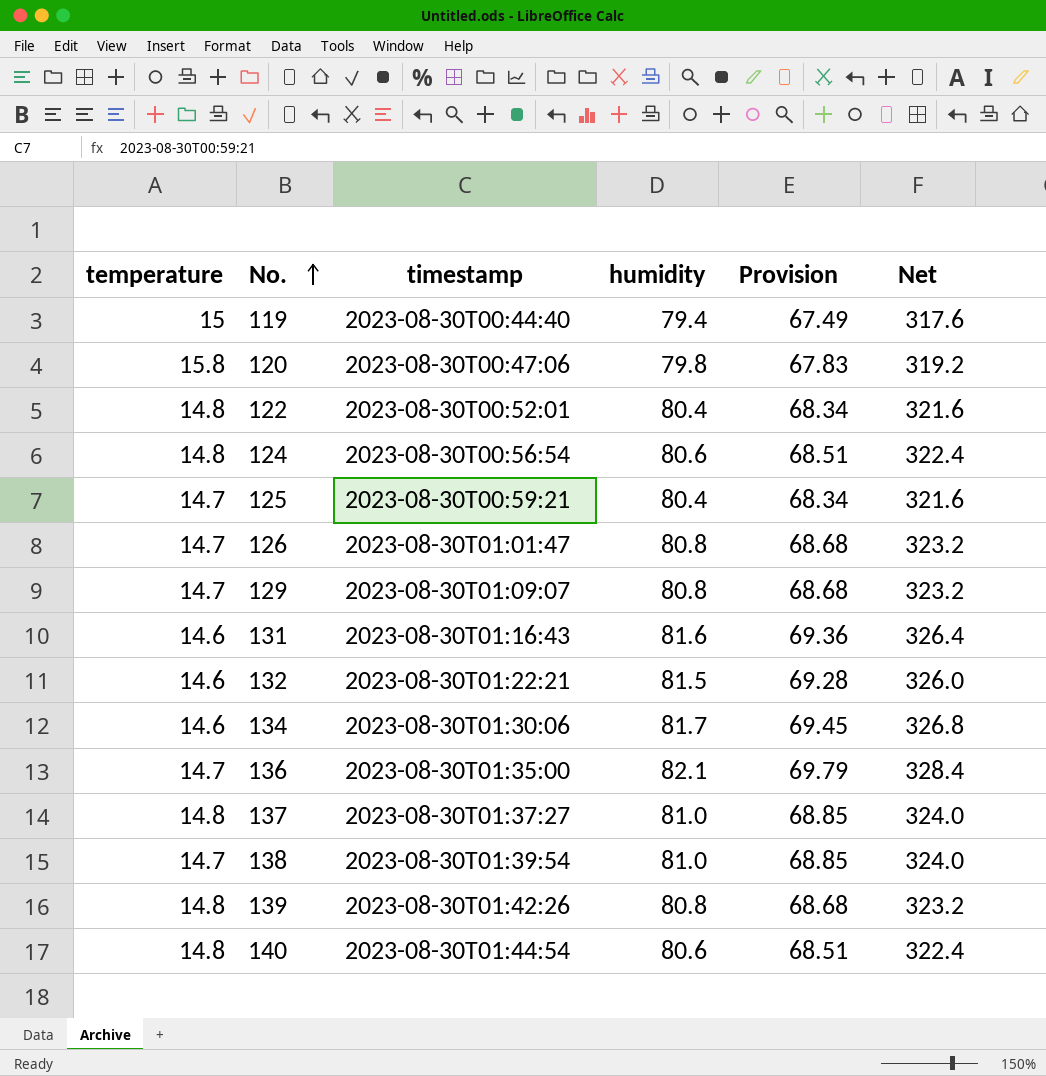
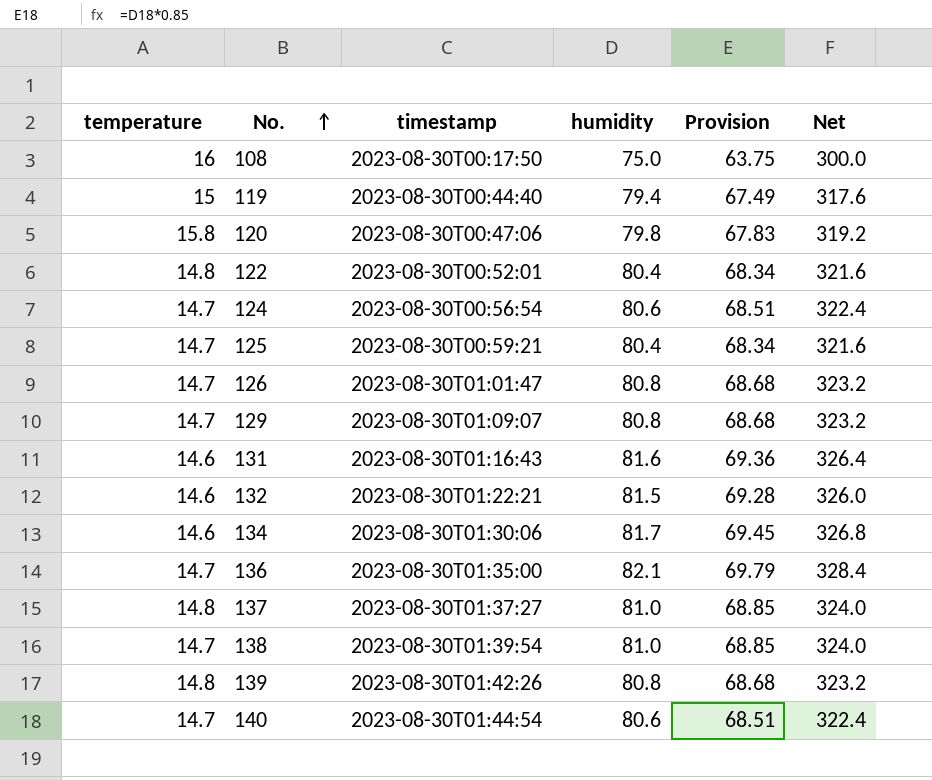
row 108: none -> 16 | 2023-08-30T00:17:50 | 75.0 | 63.75 | 300.0
124 | temperature: 14.8 -> 14.7
140 | temperature: 14.8 -> 14.7

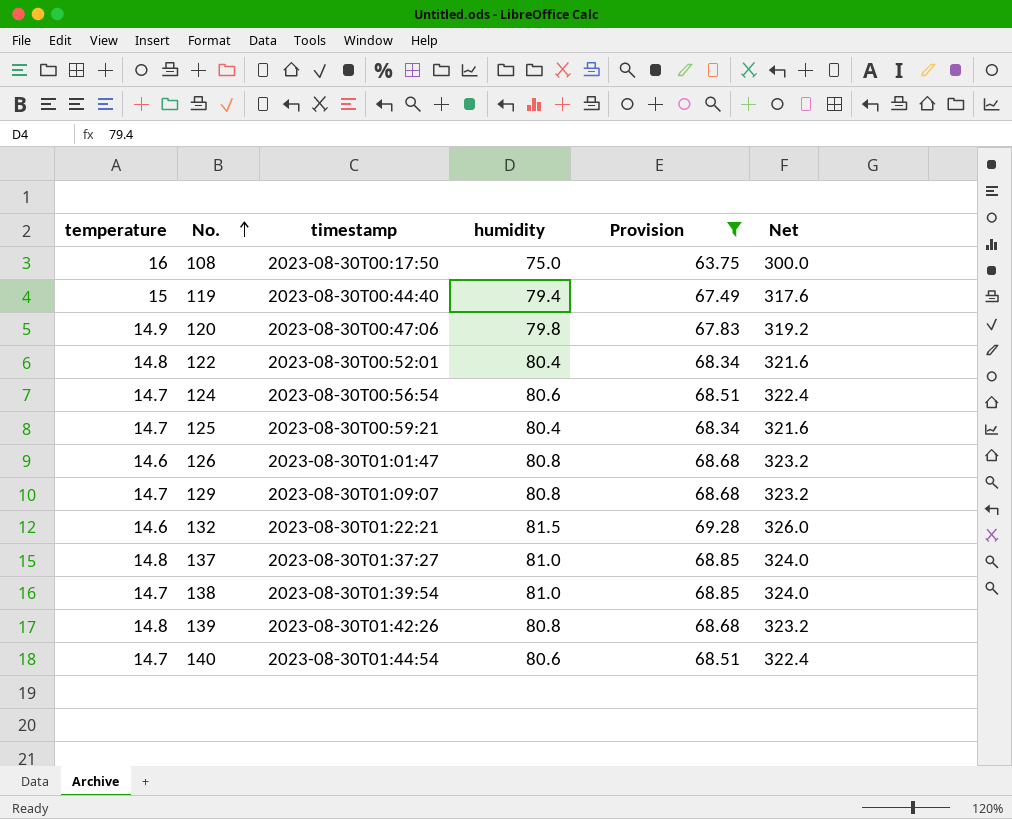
filter: none -> Provision <= 69.28
120 | temperature: 15.8 -> 14.9
126 | temperature: 14.7 -> 14.6

